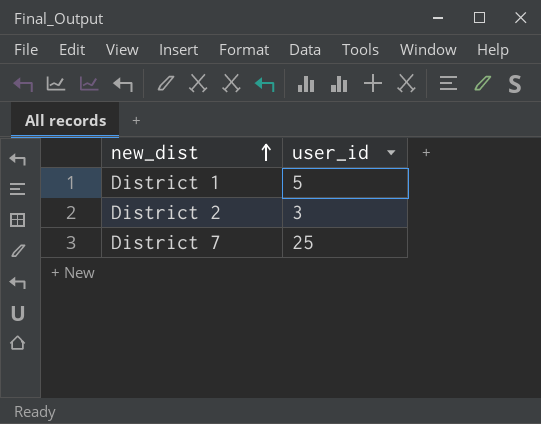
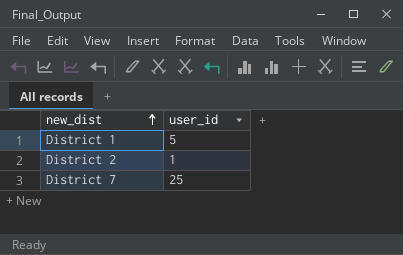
District 2 | user_id: 3 -> 1

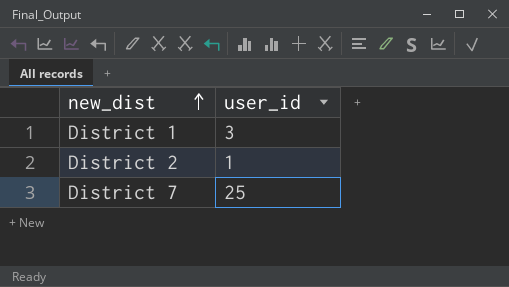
District 1 | user_id: 5 -> 3

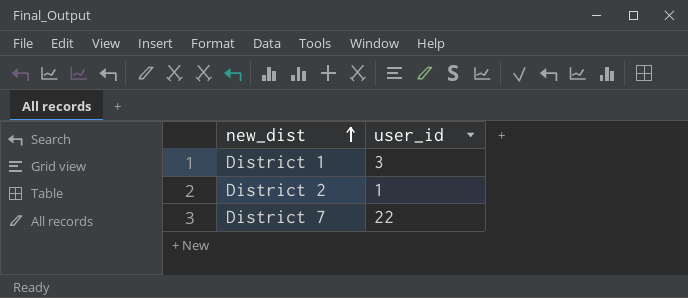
District 7 | user_id: 25 -> 22

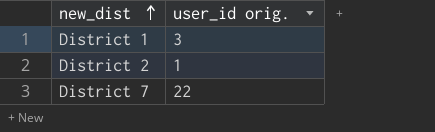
column name: user_id -> user_id orig.

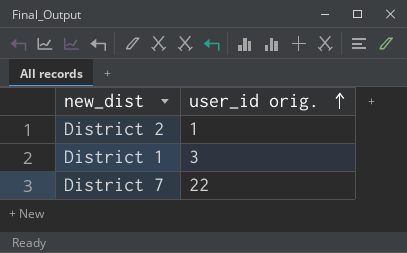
row order: new_dist ascending -> user_id orig. ascending

